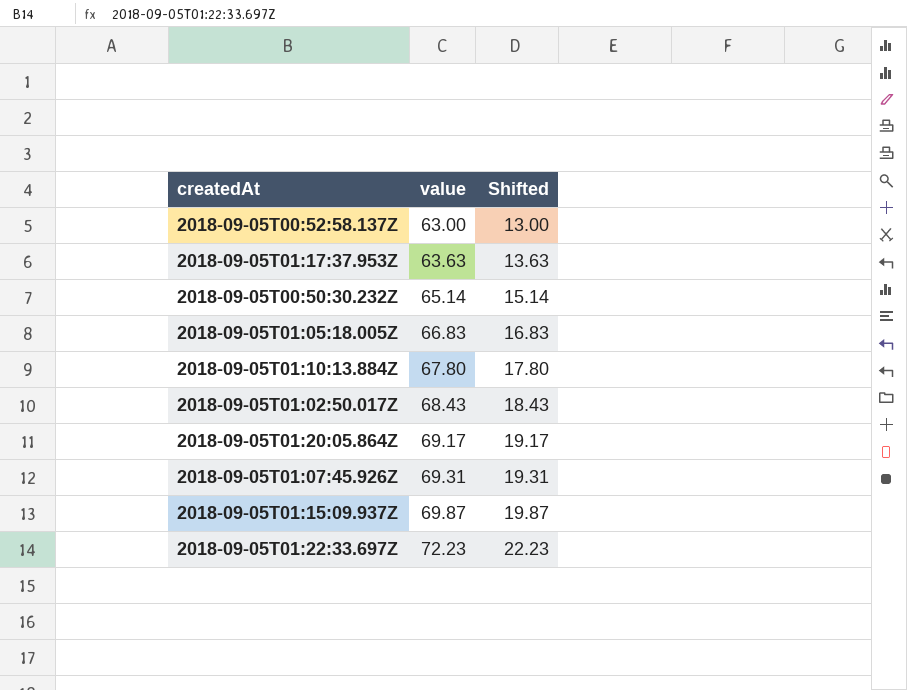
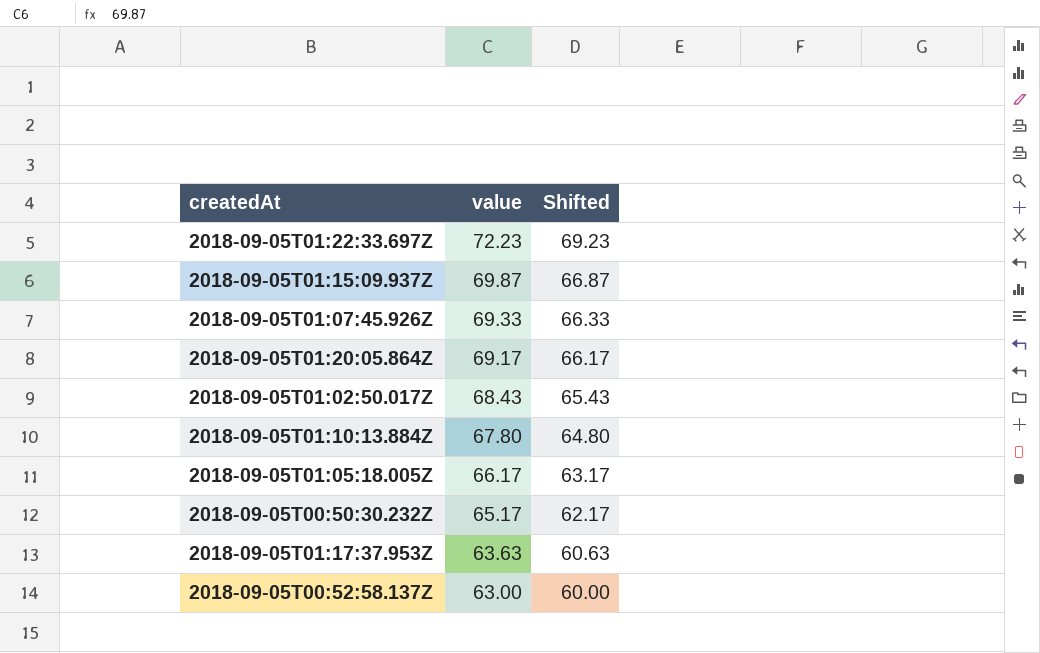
row order: value ascending -> value descending
column Shifted | formula: [value] - 50 -> [value] - 3
2018-09-05T01:07:45.926Z | value: 69.31 -> 69.33
2018-09-05T01:05:18.005Z | value: 66.83 -> 66.17
2018-09-05T00:50:30.232Z | value: 65.14 -> 65.17

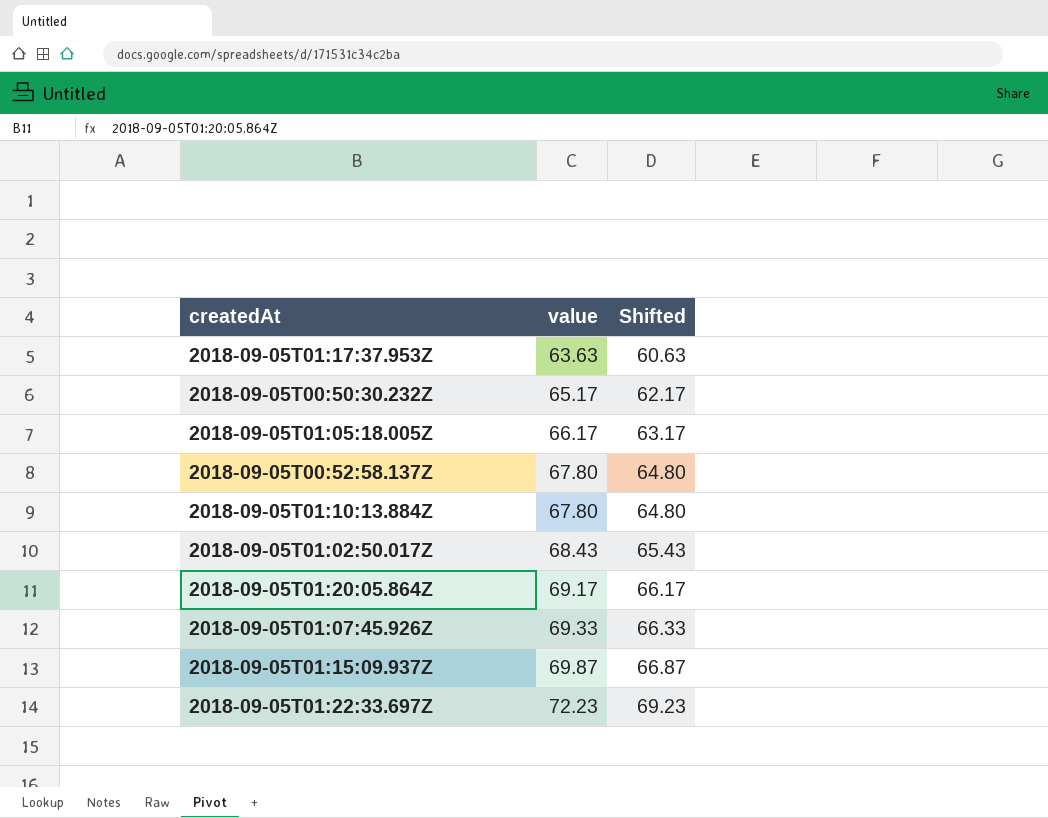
row order: value descending -> value ascending
2018-09-05T00:52:58.137Z | value: 63.00 -> 67.80
2018-09-05T00:52:58.137Z | Shifted: 60.00 -> 64.80

